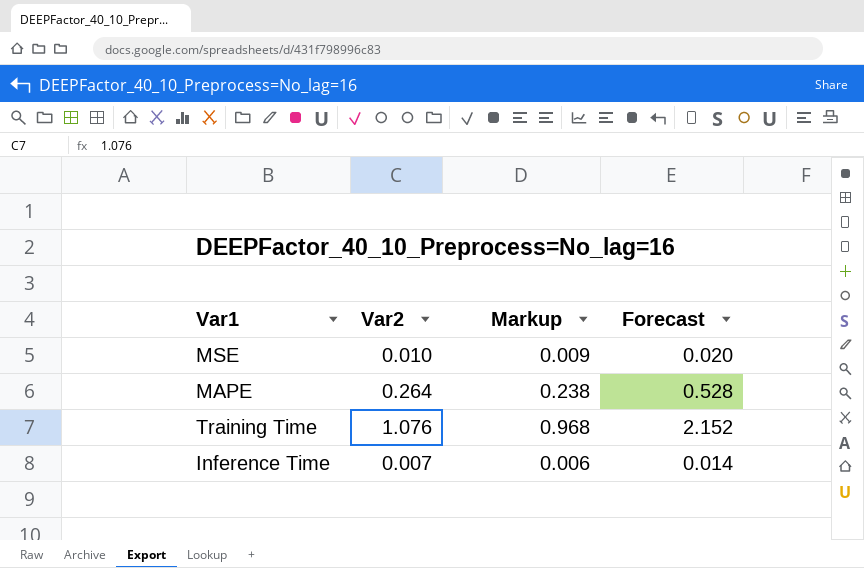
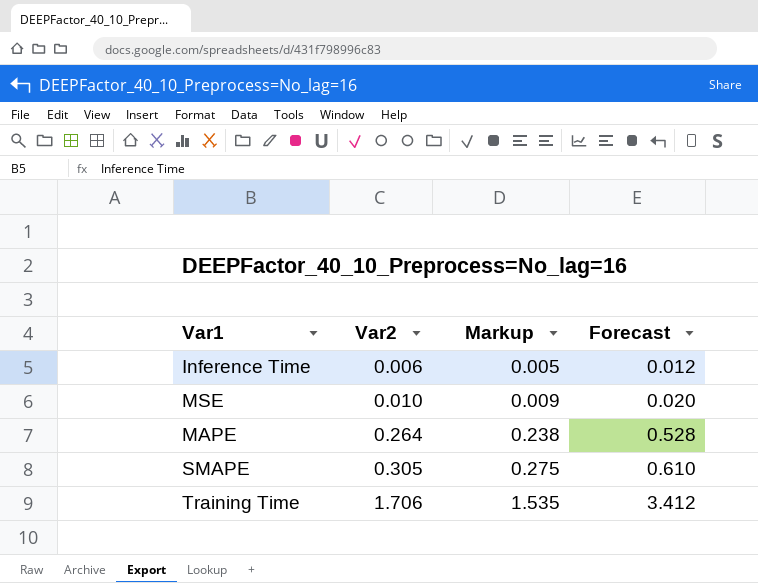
row order: none -> Var2 ascending
Inference Time | Var2: 0.007 -> 0.006
Inference Time | Markup: 0.006 -> 0.005
Inference Time | Forecast: 0.014 -> 0.012
row SMAPE: none -> 0.305 | 0.275 | 0.610
Training Time | Var2: 1.076 -> 1.706
Training Time | Markup: 0.968 -> 1.535
Training Time | Forecast: 2.152 -> 3.412

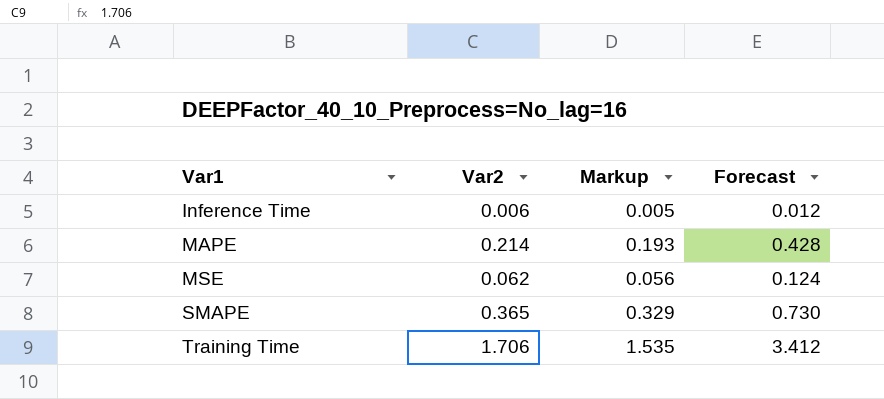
row order: Var2 ascending -> Var1 ascending
MAPE | Var2: 0.264 -> 0.214
MAPE | Markup: 0.238 -> 0.193
MAPE | Forecast: 0.528 -> 0.428
MSE | Var2: 0.010 -> 0.062
MSE | Markup: 0.009 -> 0.056
MSE | Forecast: 0.020 -> 0.124
SMAPE | Var2: 0.305 -> 0.365
SMAPE | Markup: 0.275 -> 0.329
SMAPE | Forecast: 0.610 -> 0.730

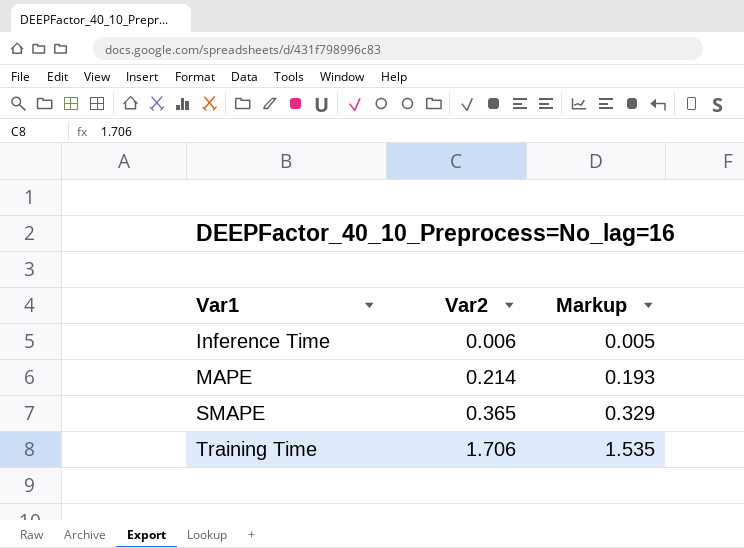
column Forecast | formula: [Var2] * 2 -> none
row MSE: 0.062 | 0.056 | 0.124 -> none

